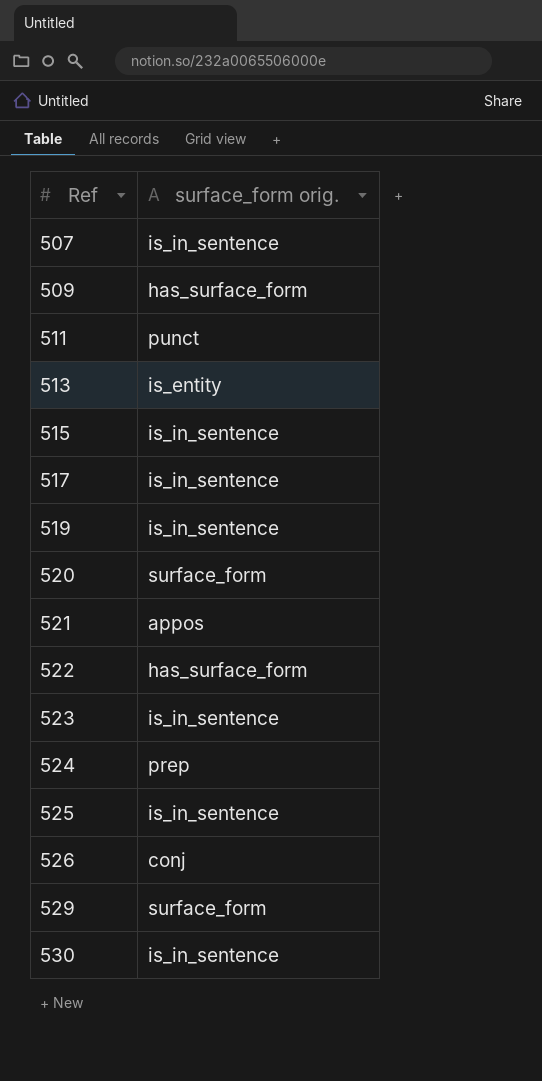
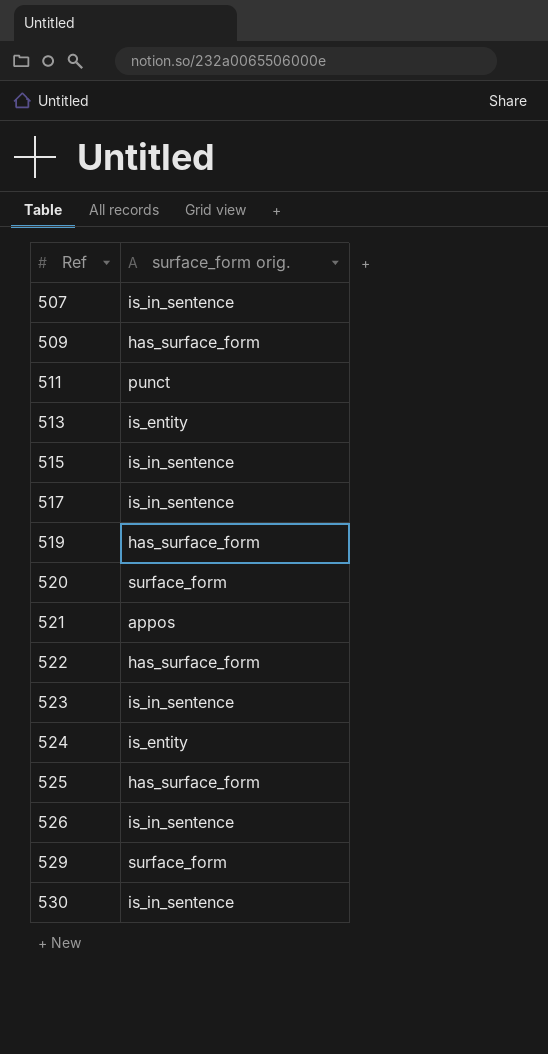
519 | surface_form orig.: is_in_sentence -> has_surface_form
524 | surface_form orig.: prep -> is_entity
525 | surface_form orig.: is_in_sentence -> has_surface_form
526 | surface_form orig.: conj -> is_in_sentence

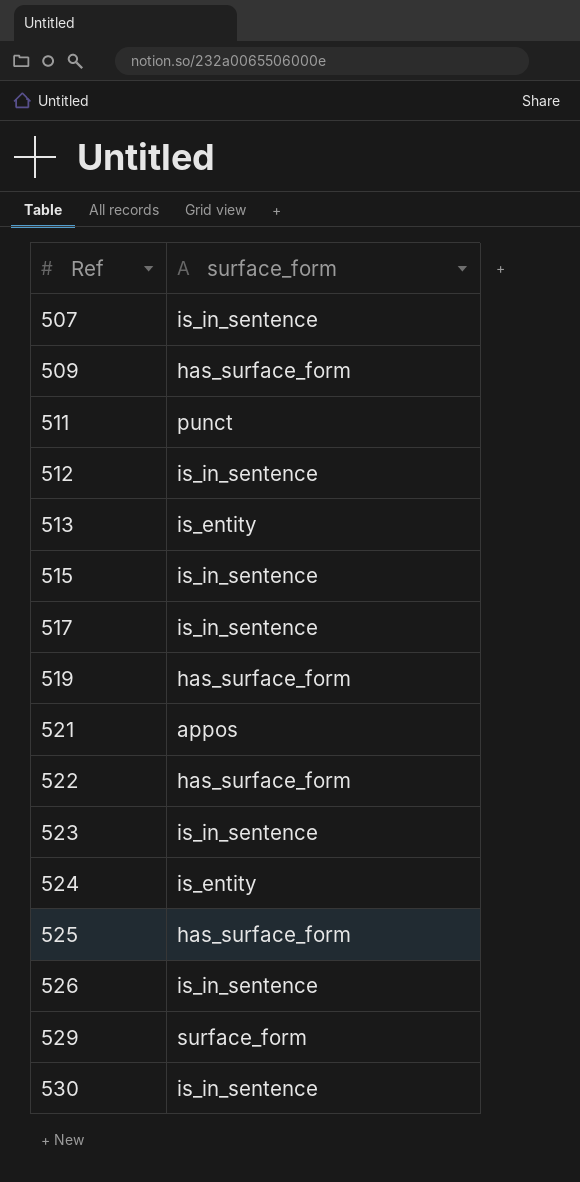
column name: surface_form orig. -> surface_form
row 520: surface_form -> none
row 512: none -> is_in_sentence

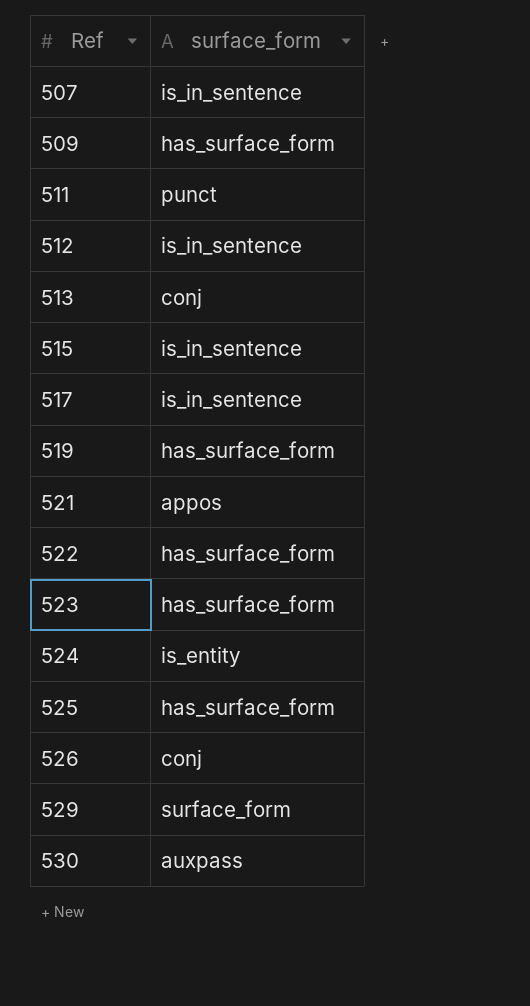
513 | surface_form: is_entity -> conj
523 | surface_form: is_in_sentence -> has_surface_form
526 | surface_form: is_in_sentence -> conj
530 | surface_form: is_in_sentence -> auxpass

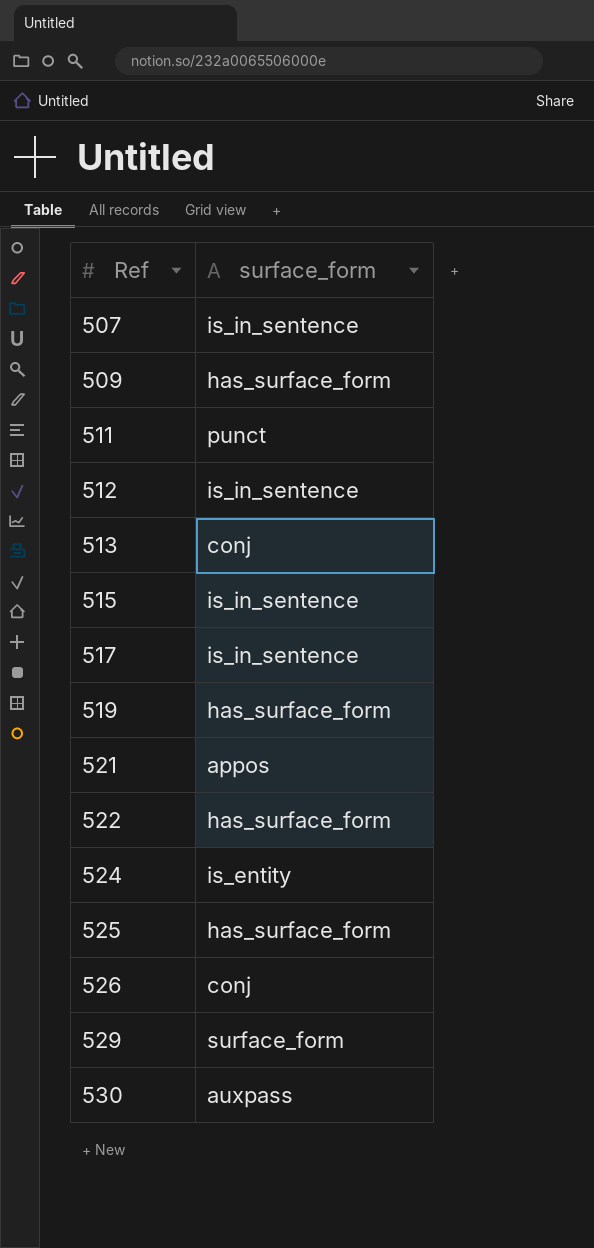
row 523: has_surface_form -> none

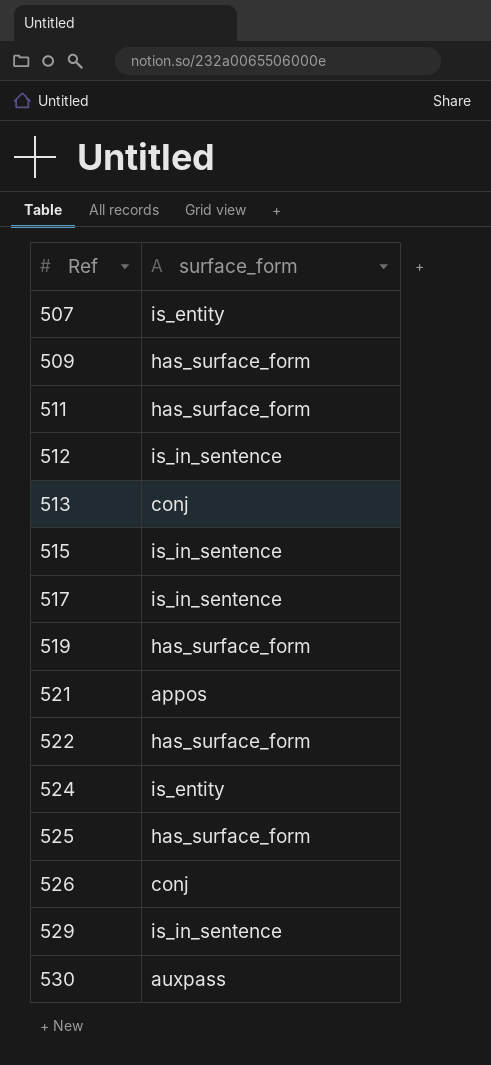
507 | surface_form: is_in_sentence -> is_entity
511 | surface_form: punct -> has_surface_form
529 | surface_form: surface_form -> is_in_sentence

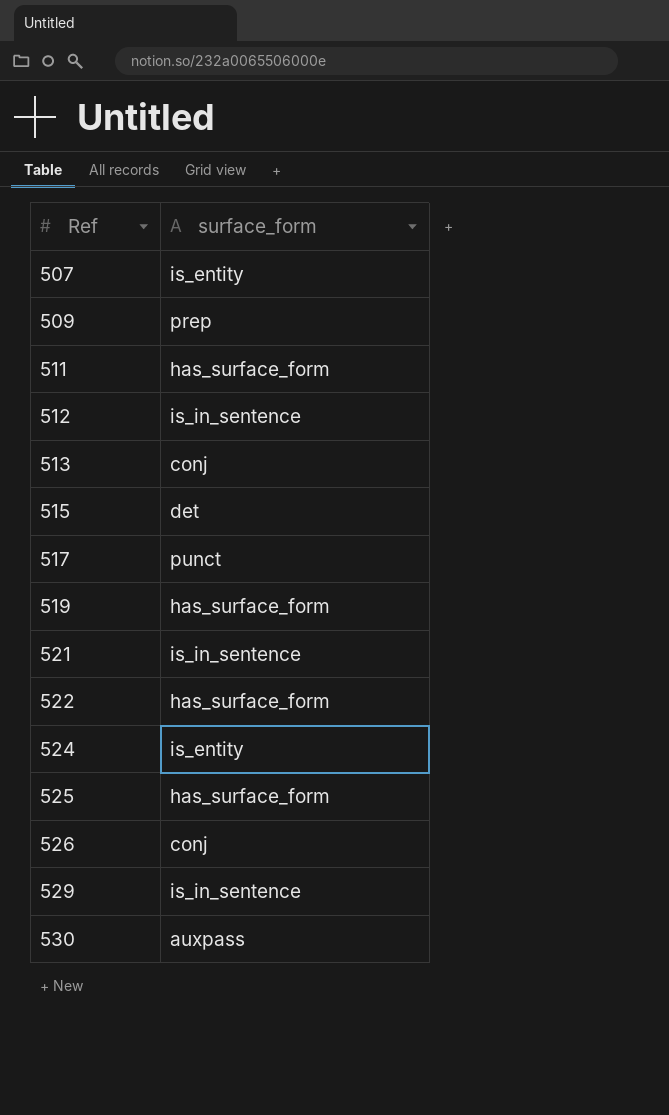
509 | surface_form: has_surface_form -> prep
515 | surface_form: is_in_sentence -> det
517 | surface_form: is_in_sentence -> punct
521 | surface_form: appos -> is_in_sentence

